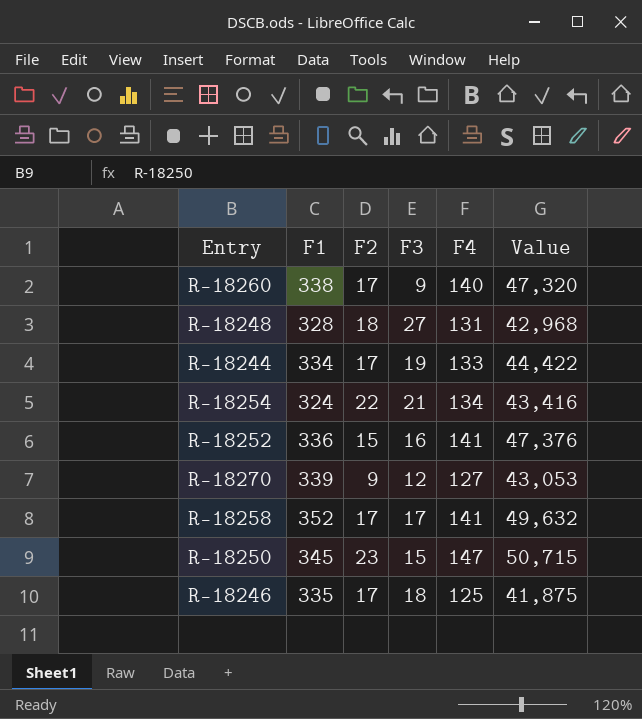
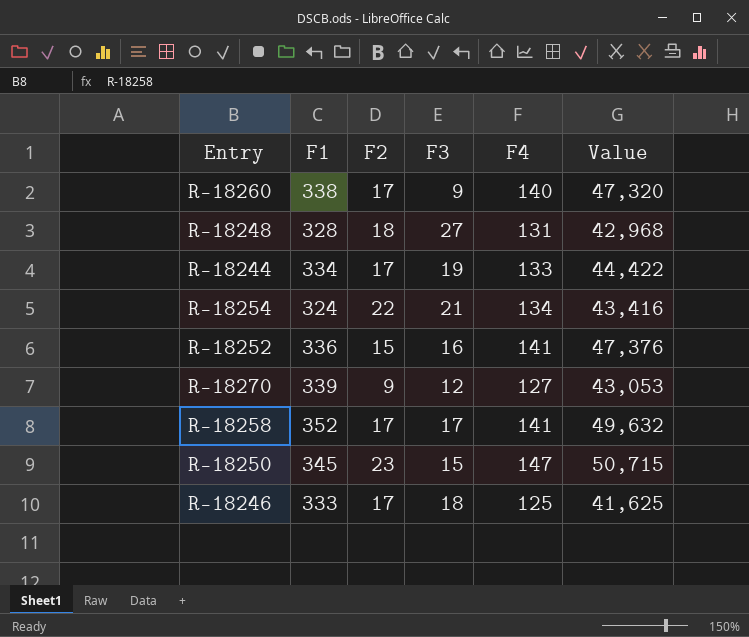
R-18246 | F1: 335 -> 333
R-18246 | Value: 41,875 -> 41,625

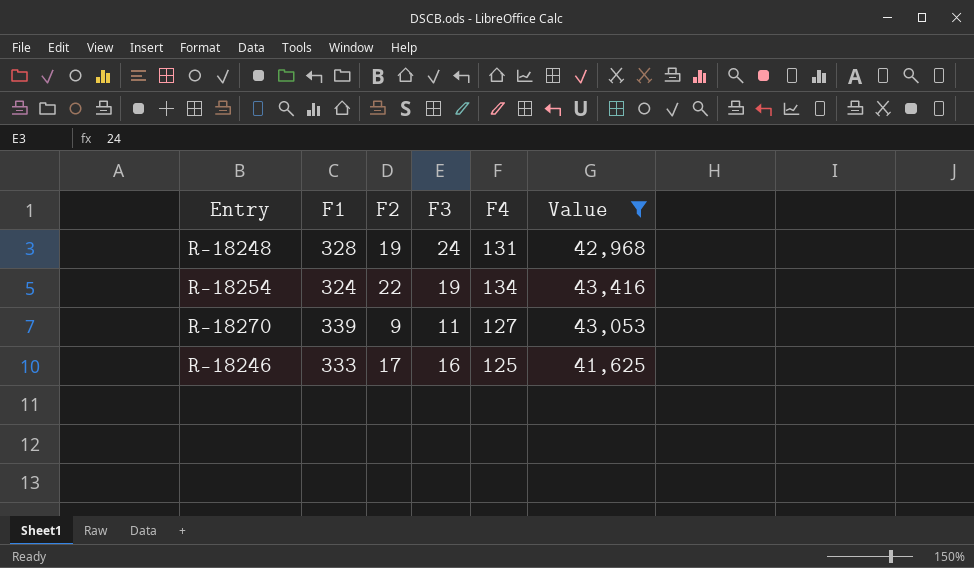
filter: none -> Value <= 43,416
R-18248 | F2: 18 -> 19
R-18248 | F3: 27 -> 24
R-18254 | F3: 21 -> 19
R-18270 | F3: 12 -> 11
R-18246 | F3: 18 -> 16

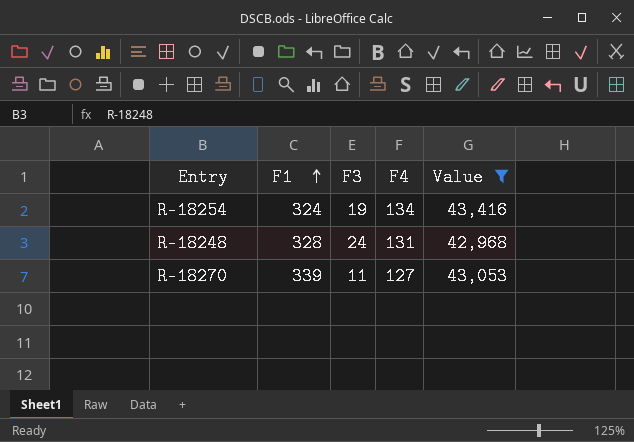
row order: none -> F1 ascending
column F2 | position: 3 -> none
row R-18246: 333 | 17 | 16 | 125 | 41,625 -> none

